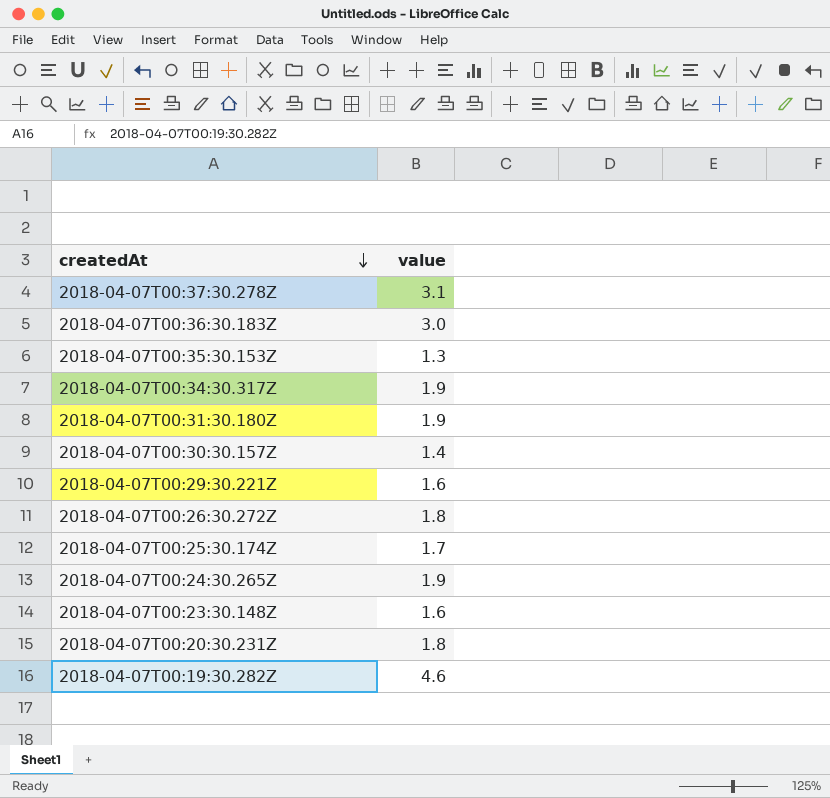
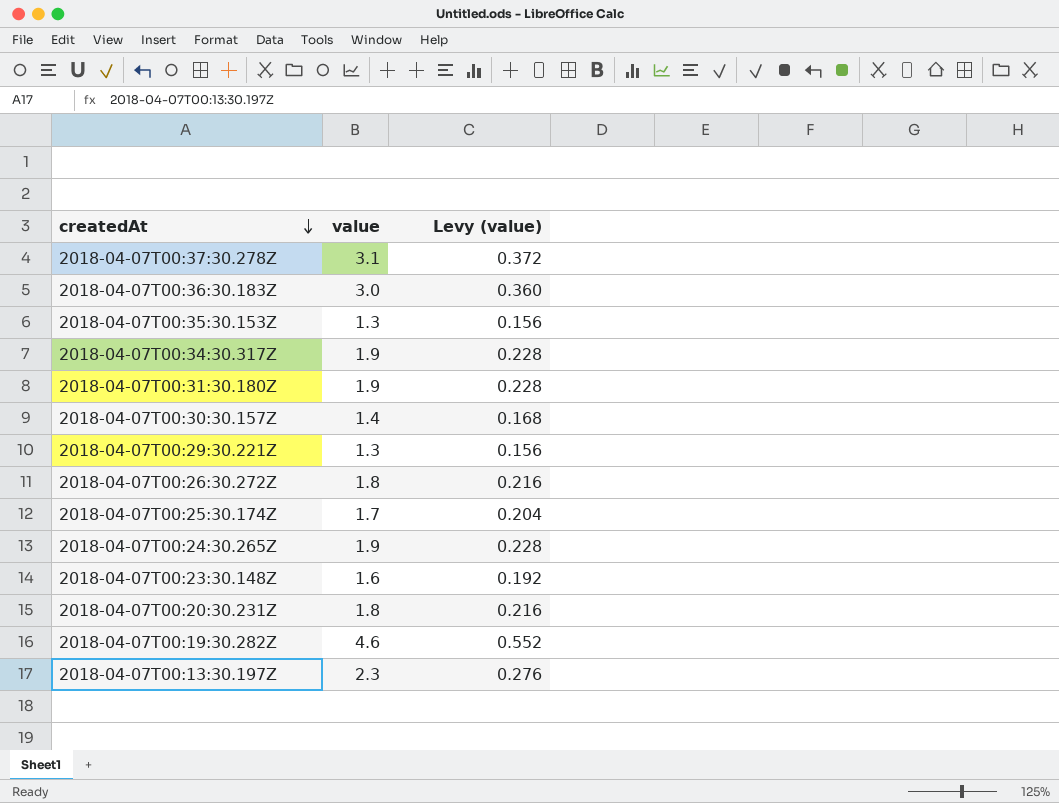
column Levy (value) | formula: none -> [value] * 0.12
2018-04-07T00:29:30.221Z | value: 1.6 -> 1.3
row 2018-04-07T00:13:30.197Z: none -> 2.3 | 0.276

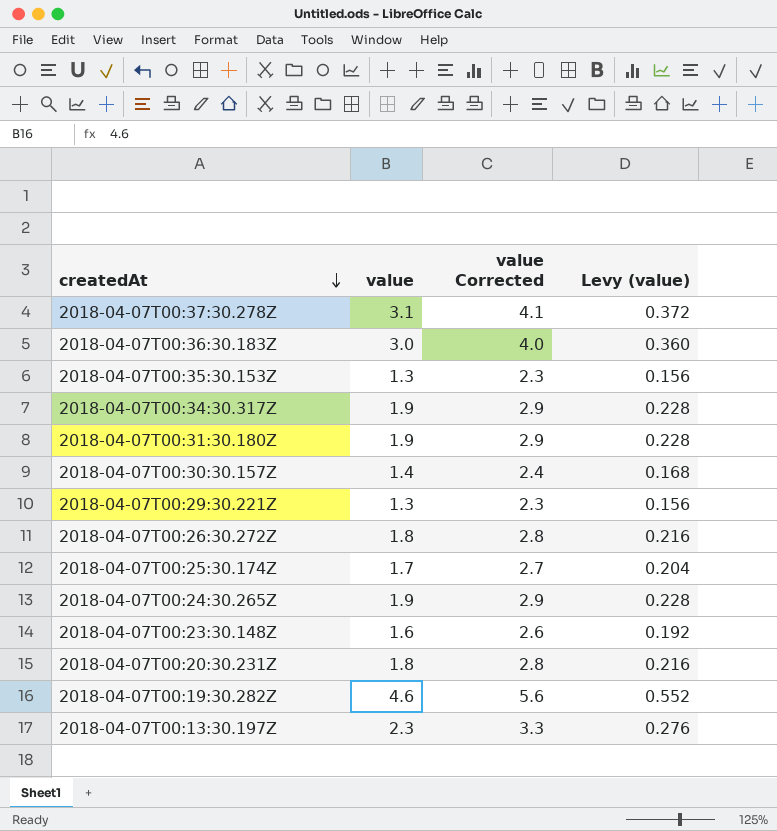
column value Corrected | formula: none -> [value] + 1

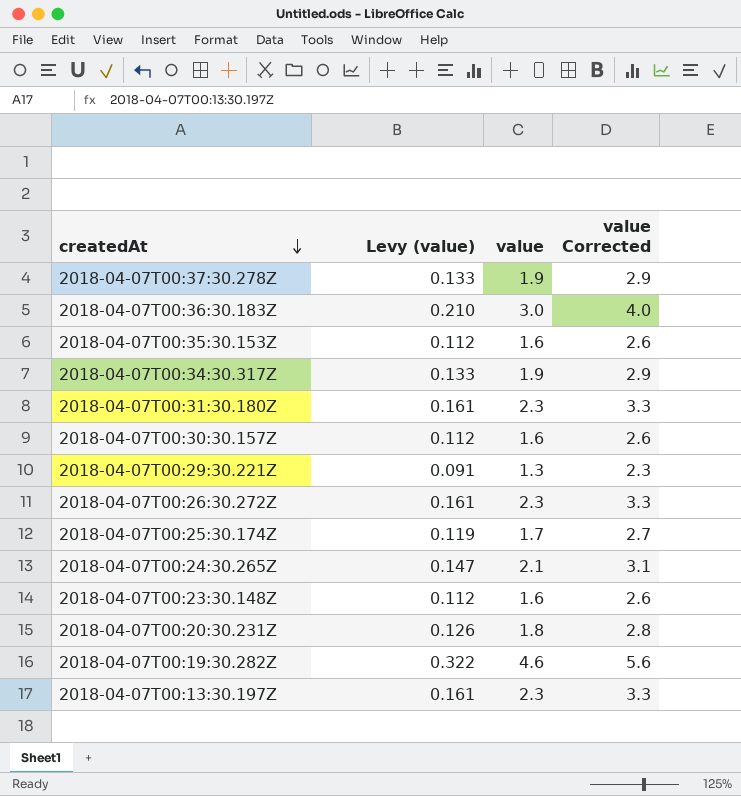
column Levy (value) | formula: [value] * 0.12 -> [value] * 0.07
column Levy (value) | position: 4 -> 2
2018-04-07T00:37:30.278Z | value: 3.1 -> 1.9
2018-04-07T00:37:30.278Z | value Corrected: 4.1 -> 2.9
2018-04-07T00:35:30.153Z | value: 1.3 -> 1.6
2018-04-07T00:35:30.153Z | value Corrected: 2.3 -> 2.6
2018-04-07T00:31:30.180Z | value: 1.9 -> 2.3
2018-04-07T00:31:30.180Z | value Corrected: 2.9 -> 3.3
2018-04-07T00:30:30.157Z | value: 1.4 -> 1.6
2018-04-07T00:30:30.157Z | value Corrected: 2.4 -> 2.6
2018-04-07T00:26:30.272Z | value: 1.8 -> 2.3
2018-04-07T00:26:30.272Z | value Corrected: 2.8 -> 3.3
2018-04-07T00:24:30.265Z | value: 1.9 -> 2.1
2018-04-07T00:24:30.265Z | value Corrected: 2.9 -> 3.1

